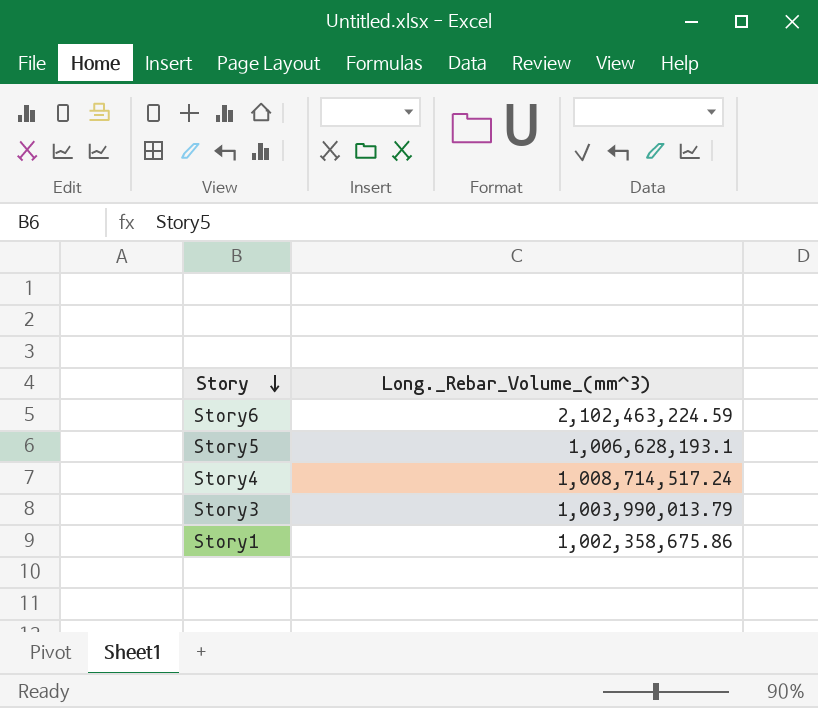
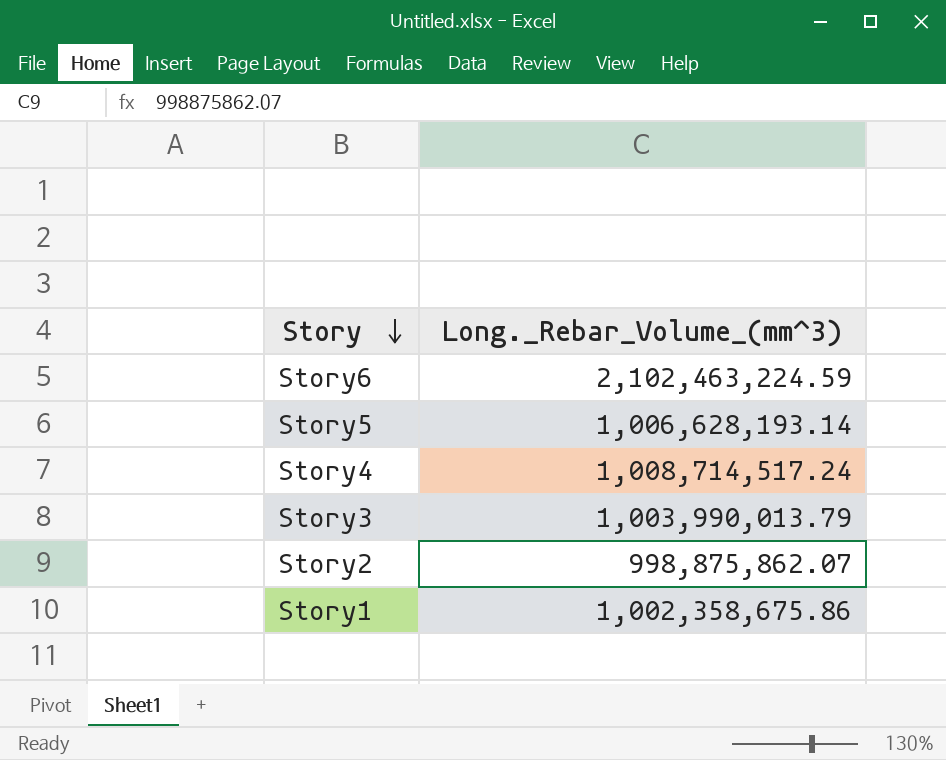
Story5 | Long._Rebar_Volume_(mm^3): 1,006,628,193.1 -> 1,006,628,193.14
row Story2: none -> 998,875,862.07

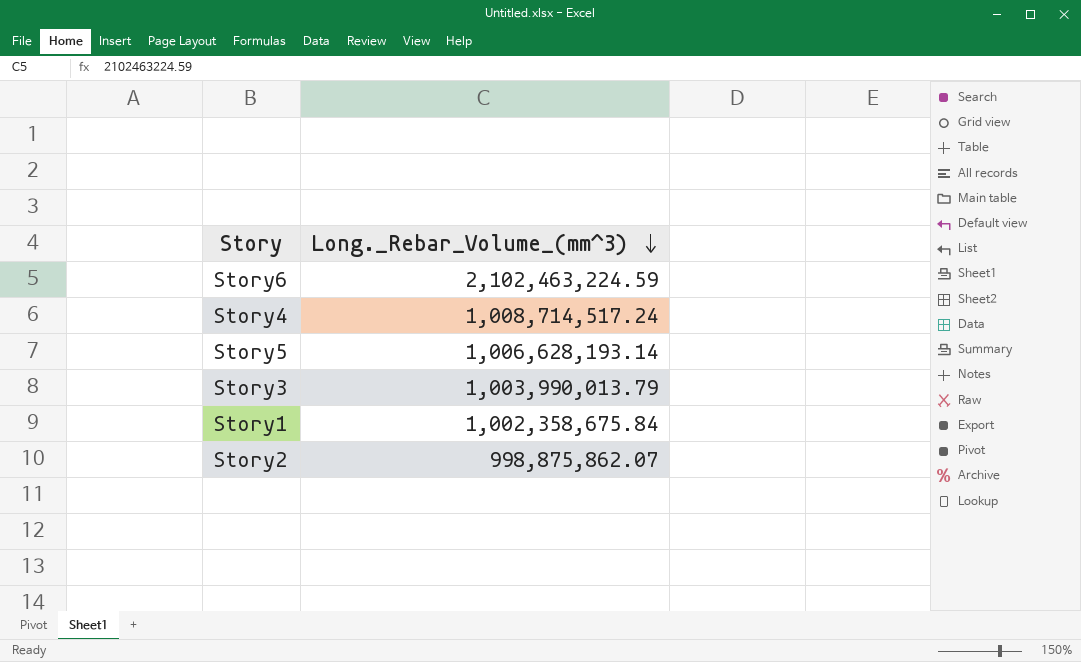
row order: Story descending -> Long._Rebar_Volume_(mm^3) descending
Story1 | Long._Rebar_Volume_(mm^3): 1,002,358,675.86 -> 1,002,358,675.84

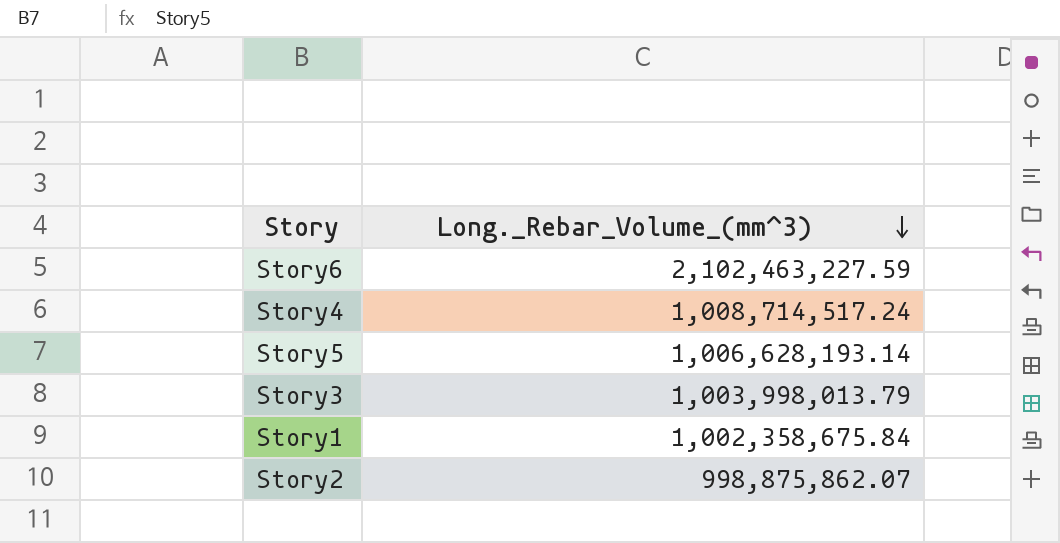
Story6 | Long._Rebar_Volume_(mm^3): 2,102,463,224.59 -> 2,102,463,227.59
Story3 | Long._Rebar_Volume_(mm^3): 1,003,990,013.79 -> 1,003,998,013.79

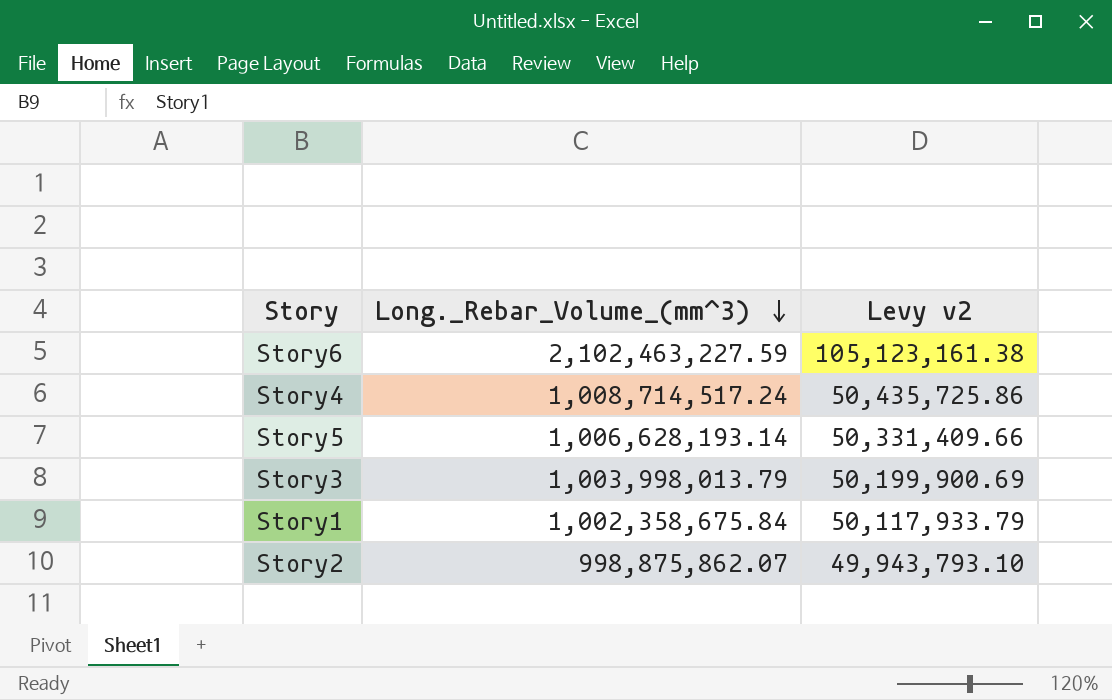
column Levy v2 | formula: none -> [Long._Rebar_Volume_(mm^3)] * 0.05

